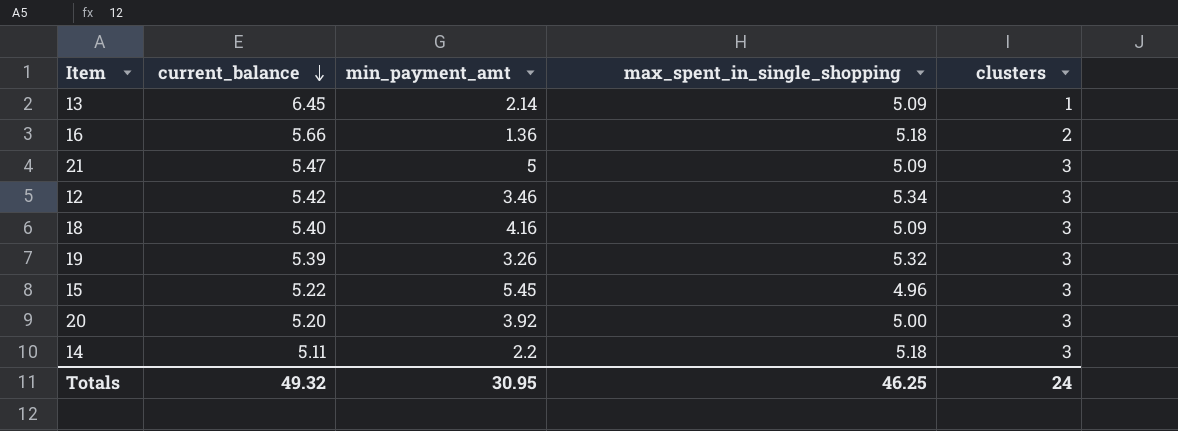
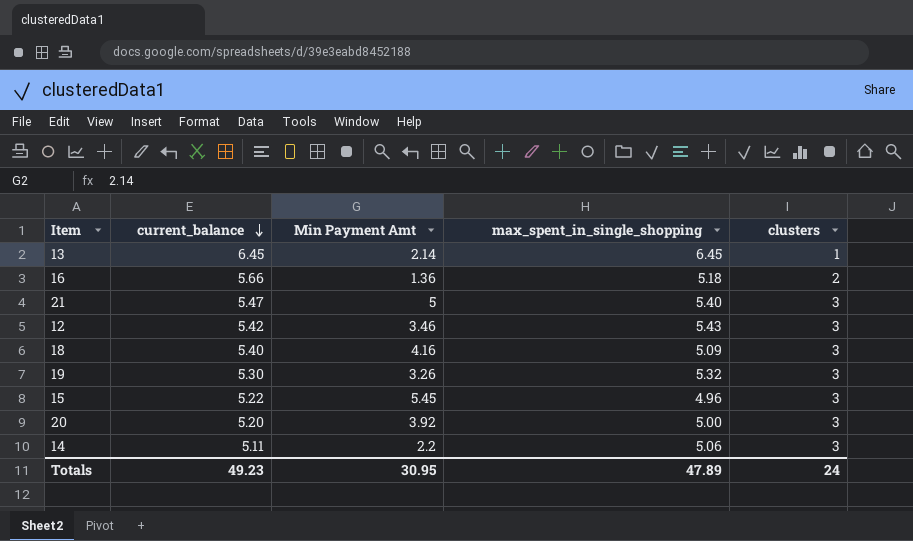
column name: min_payment_amt -> Min Payment Amt
13 | max_spent_in_single_shopping: 5.09 -> 6.45
21 | max_spent_in_single_shopping: 5.09 -> 5.40
12 | max_spent_in_single_shopping: 5.34 -> 5.43
19 | current_balance: 5.39 -> 5.30
14 | max_spent_in_single_shopping: 5.18 -> 5.06
Totals | current_balance: 49.32 -> 49.23
Totals | max_spent_in_single_shopping: 46.25 -> 47.89

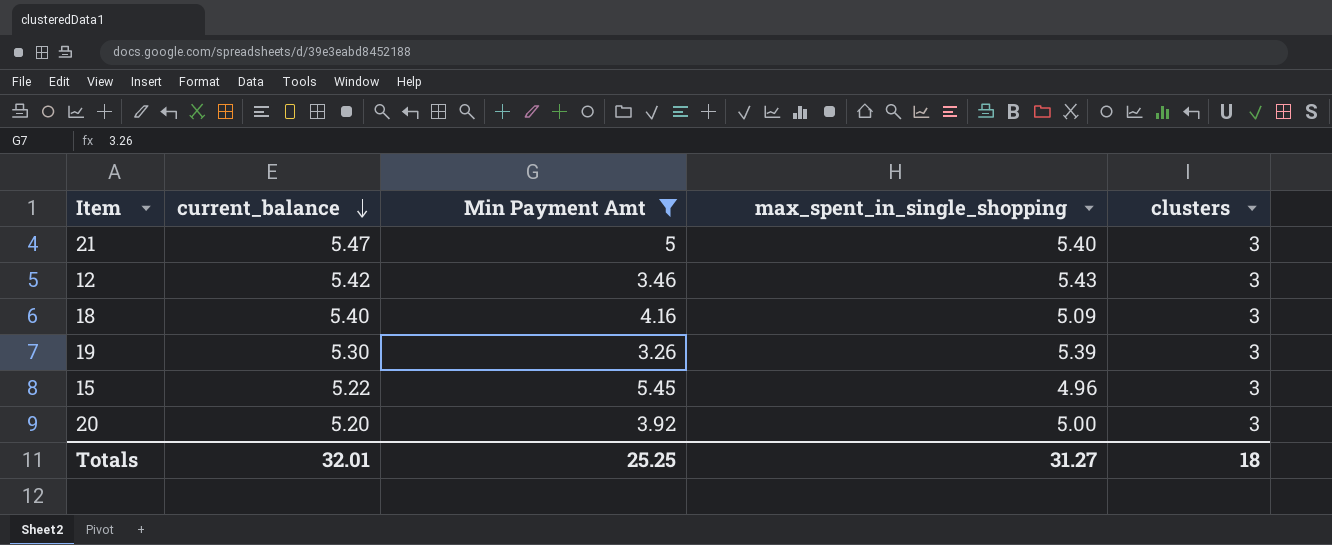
filter: none -> Min Payment Amt >= 3.26
19 | max_spent_in_single_shopping: 5.32 -> 5.39
Totals | current_balance: 49.23 -> 32.01
Totals | Min Payment Amt: 30.95 -> 25.25
Totals | max_spent_in_single_shopping: 47.89 -> 31.27
Totals | clusters: 24 -> 18

